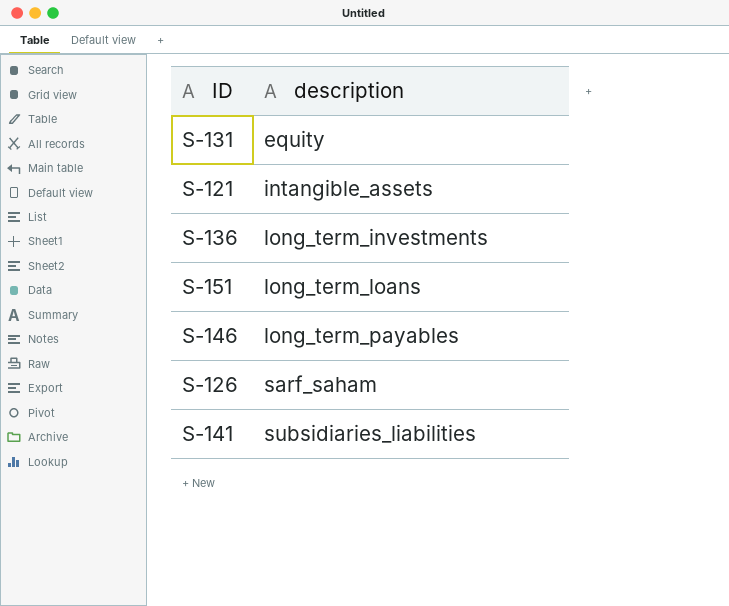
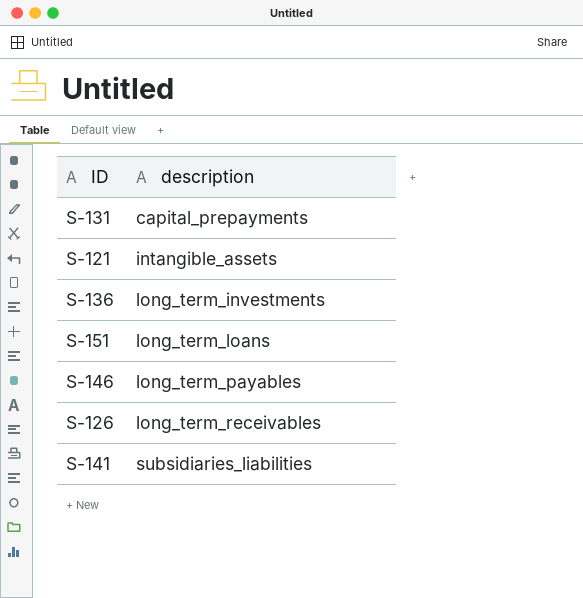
S-131 | description: equity -> capital_prepayments
S-126 | description: sarf_saham -> long_term_receivables

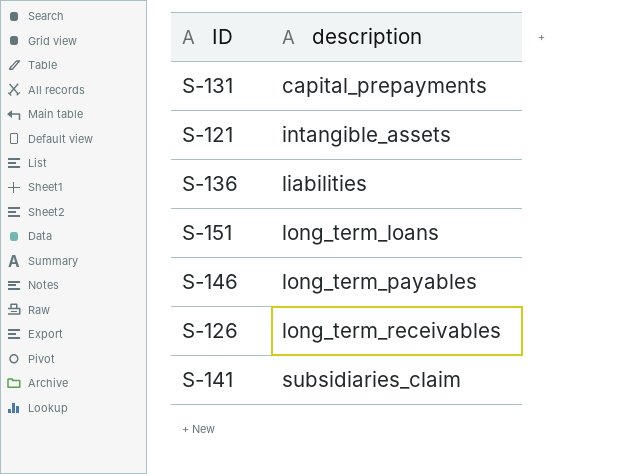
S-136 | description: long_term_investments -> liabilities
S-141 | description: subsidiaries_liabilities -> subsidiaries_claim

